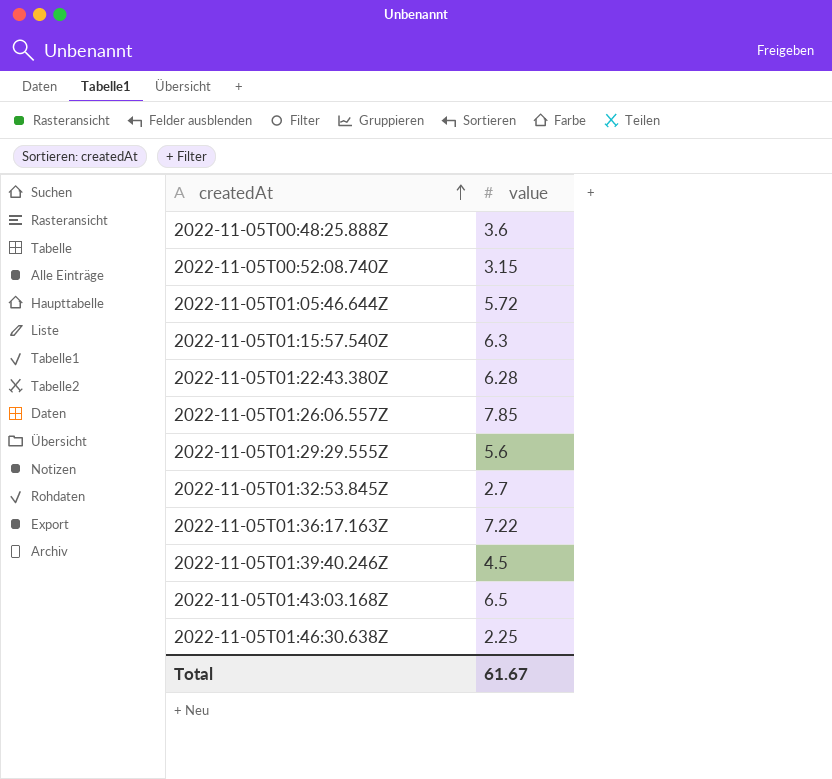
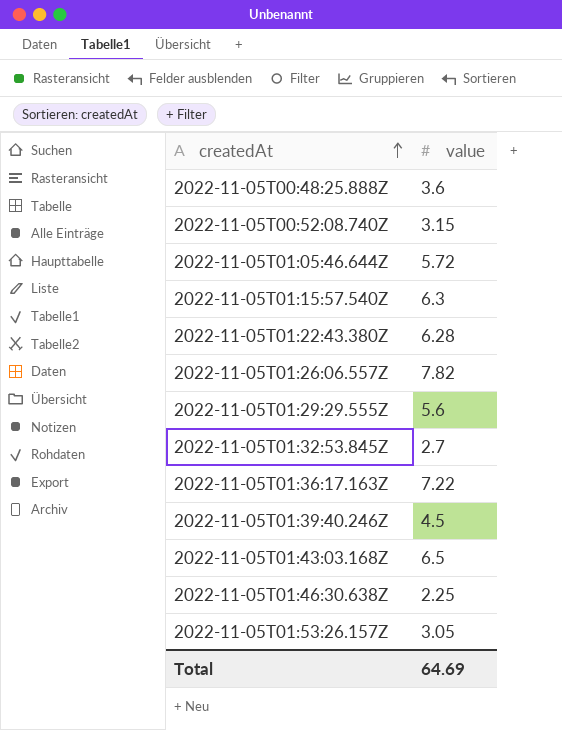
2022-11-05T01:26:06.557Z | value: 7.85 -> 7.82
row 2022-11-05T01:53:26.157Z: none -> 3.05
Total | value: 61.67 -> 64.69

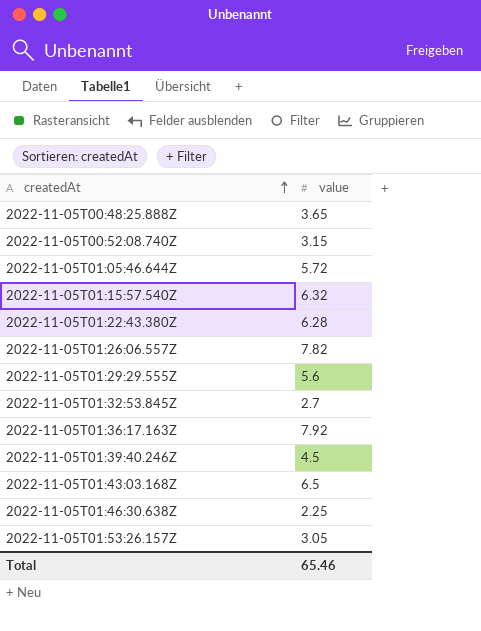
2022-11-05T00:48:25.888Z | value: 3.6 -> 3.65
2022-11-05T01:15:57.540Z | value: 6.3 -> 6.32
2022-11-05T01:36:17.163Z | value: 7.22 -> 7.92
Total | value: 64.69 -> 65.46

